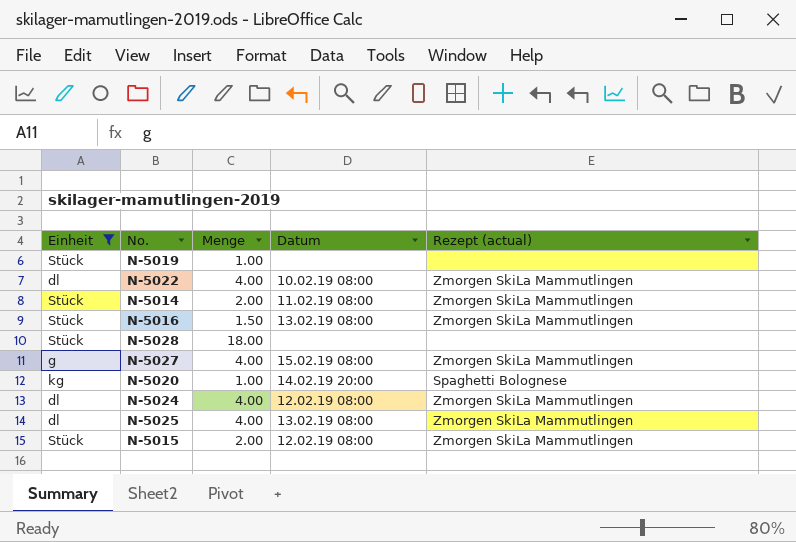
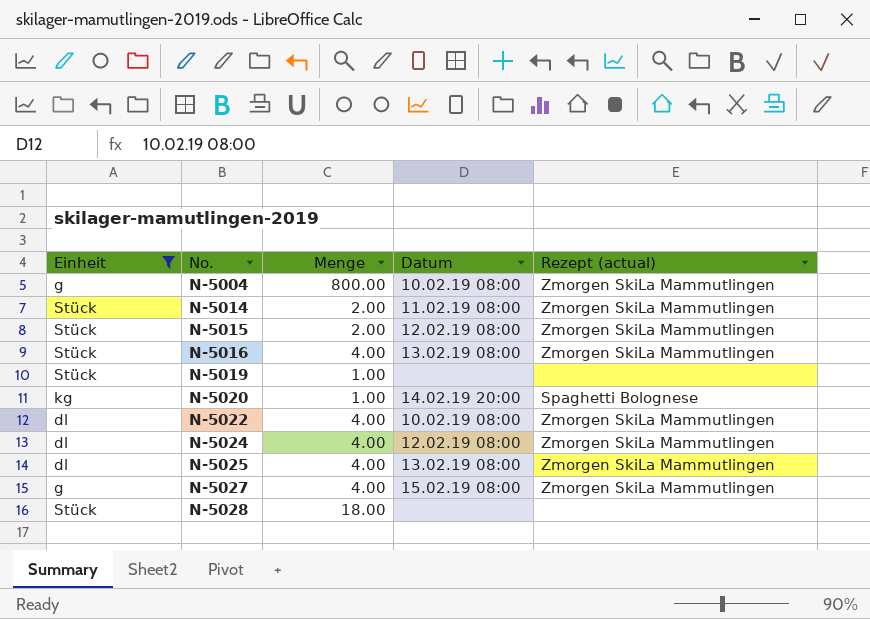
row order: none -> No. ascending
row N-5004: none -> g | 800.00 | 10.02.19 08:00 | Zmorgen SkiLa Mammutlingen
N-5016 | Menge: 1.50 -> 4.00

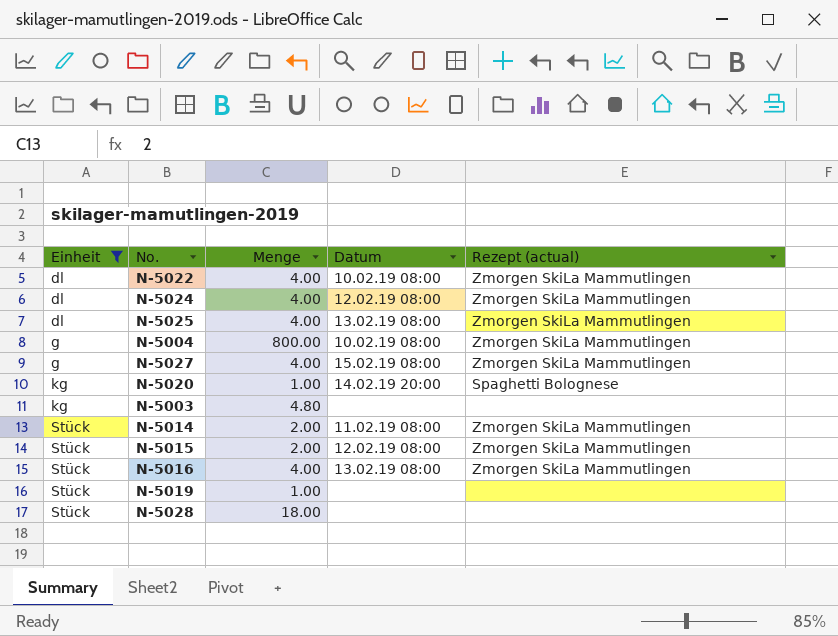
row order: No. ascending -> Einheit ascending
row N-5003: none -> kg | 4.80 | none | none

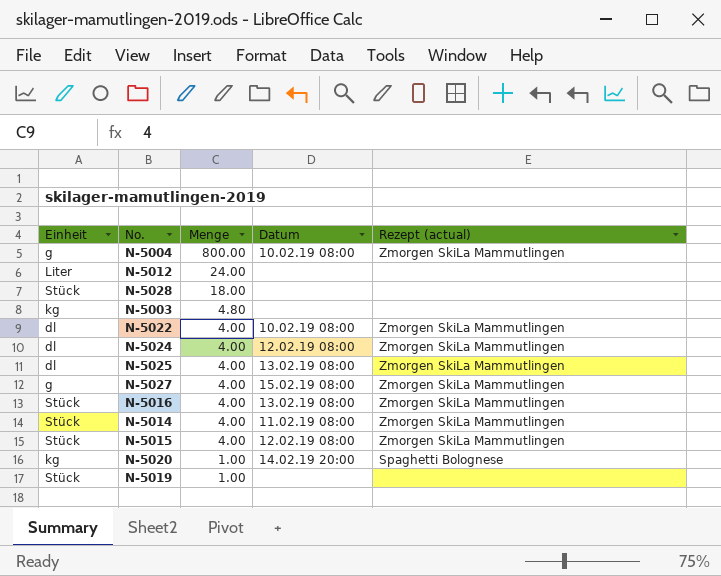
filter: Einheit != Liter -> none
row order: Einheit ascending -> Menge descending
N-5014 | Menge: 2.00 -> 4.00
N-5015 | Menge: 2.00 -> 4.00

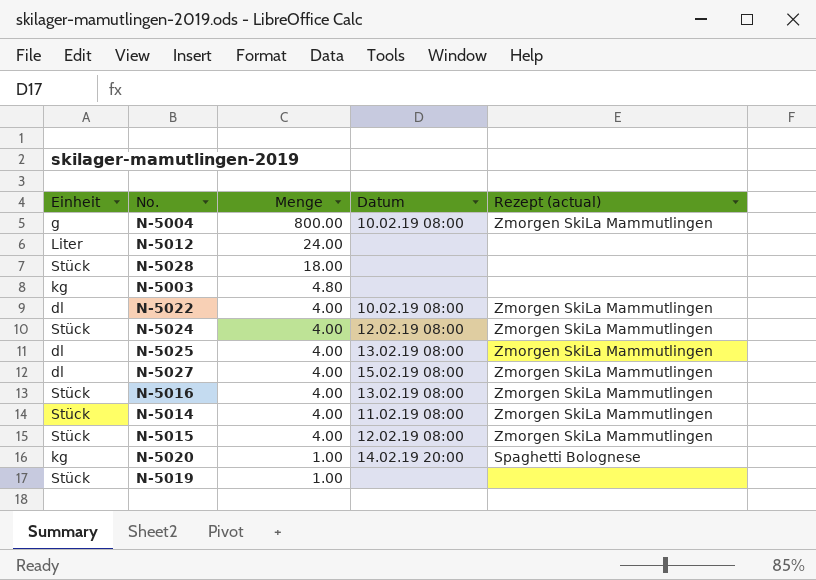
N-5024 | Einheit: dl -> Stück
N-5027 | Einheit: g -> dl

